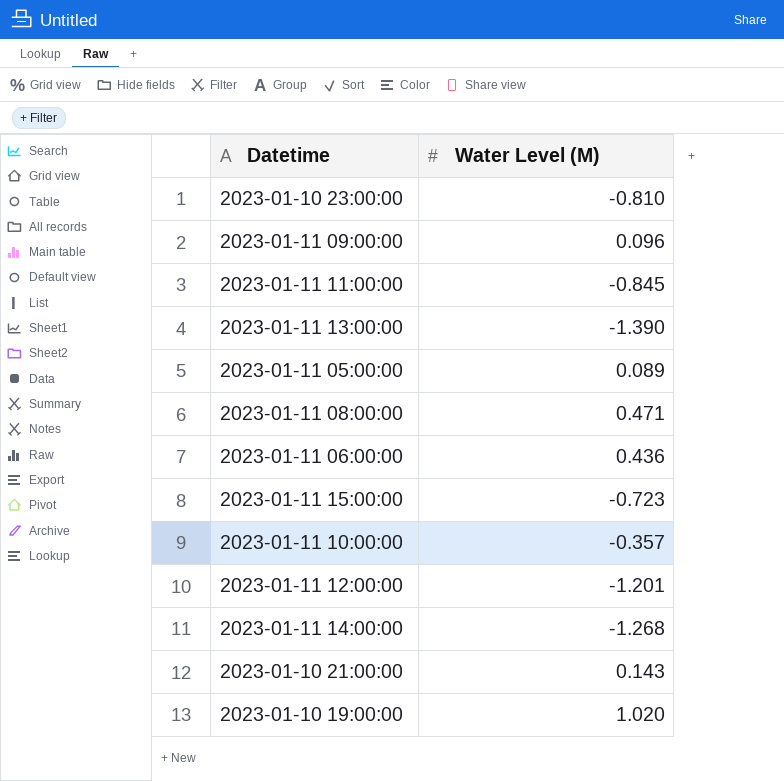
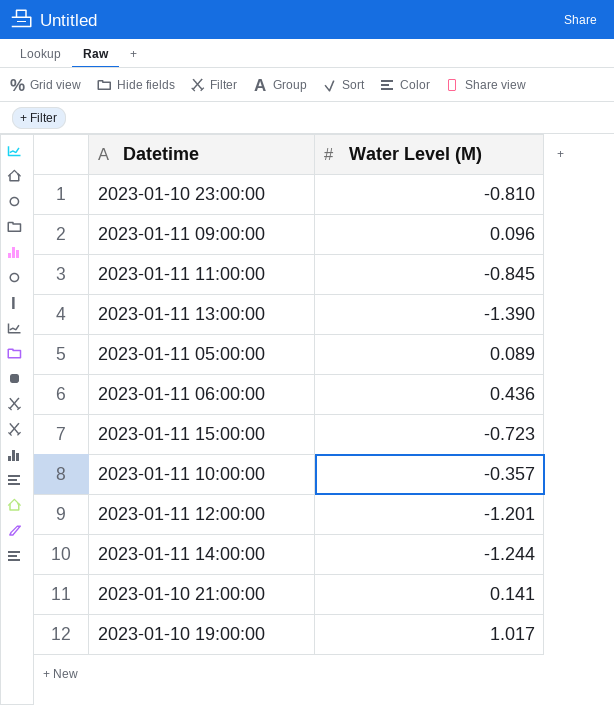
row 2023-01-11 08:00:00: 0.471 -> none
2023-01-11 14:00:00 | Water Level (M): -1.268 -> -1.244
2023-01-10 21:00:00 | Water Level (M): 0.143 -> 0.141
2023-01-10 19:00:00 | Water Level (M): 1.020 -> 1.017

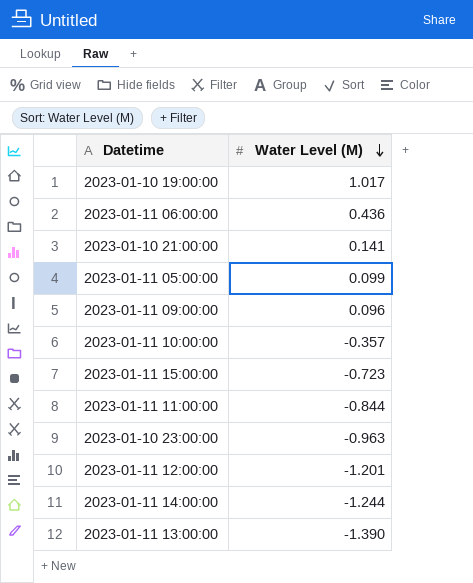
row order: none -> Water Level (M) descending
2023-01-11 05:00:00 | Water Level (M): 0.089 -> 0.099
2023-01-11 11:00:00 | Water Level (M): -0.845 -> -0.844
2023-01-10 23:00:00 | Water Level (M): -0.810 -> -0.963

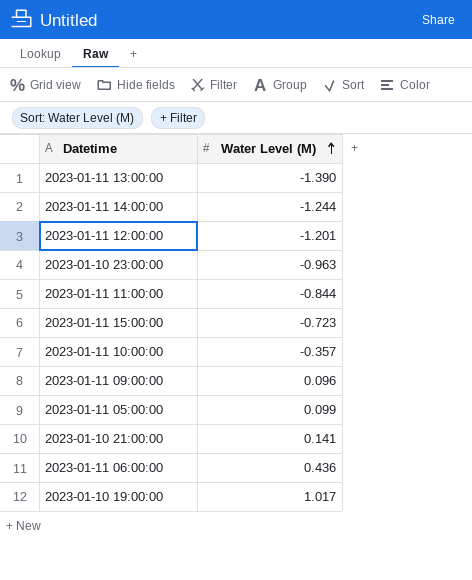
row order: Water Level (M) descending -> Water Level (M) ascending

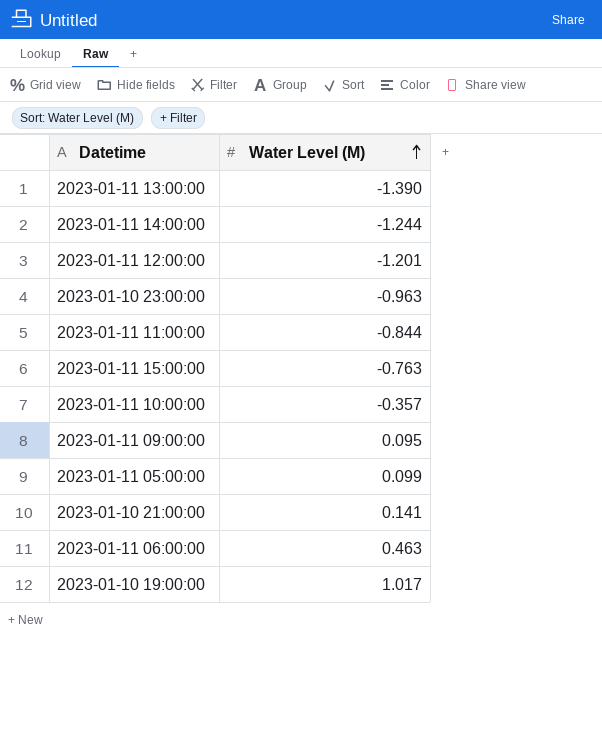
2023-01-11 15:00:00 | Water Level (M): -0.723 -> -0.763
2023-01-11 09:00:00 | Water Level (M): 0.096 -> 0.095
2023-01-11 06:00:00 | Water Level (M): 0.436 -> 0.463

